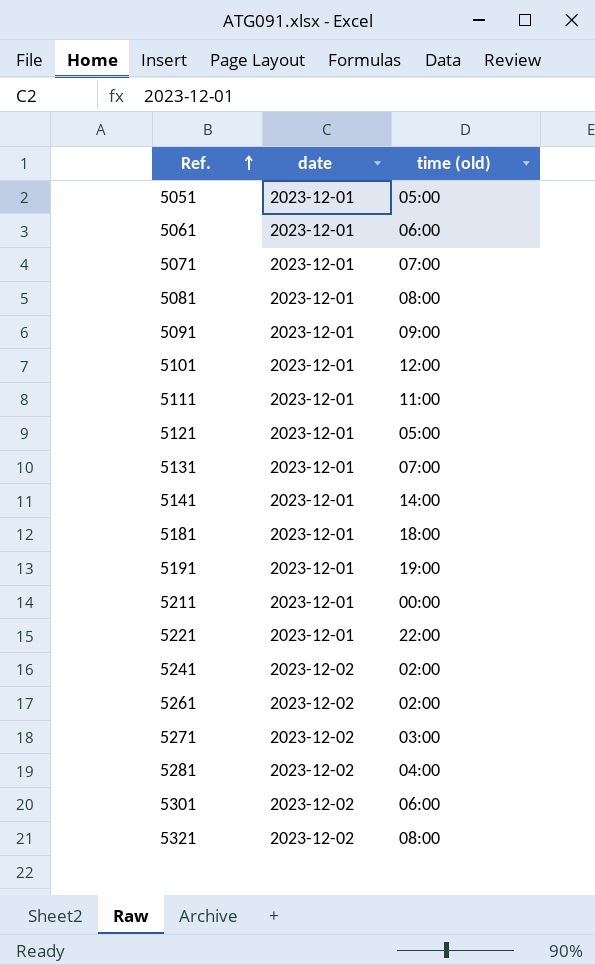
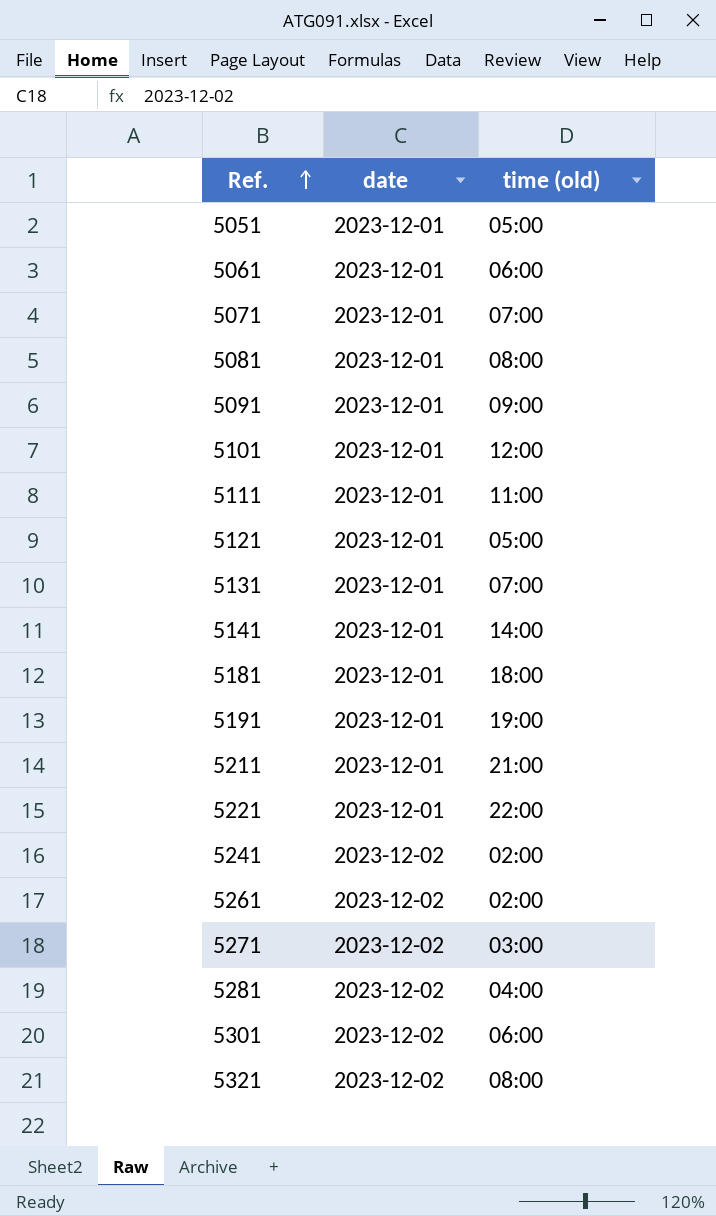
5211 | time (old): 00:00 -> 21:00

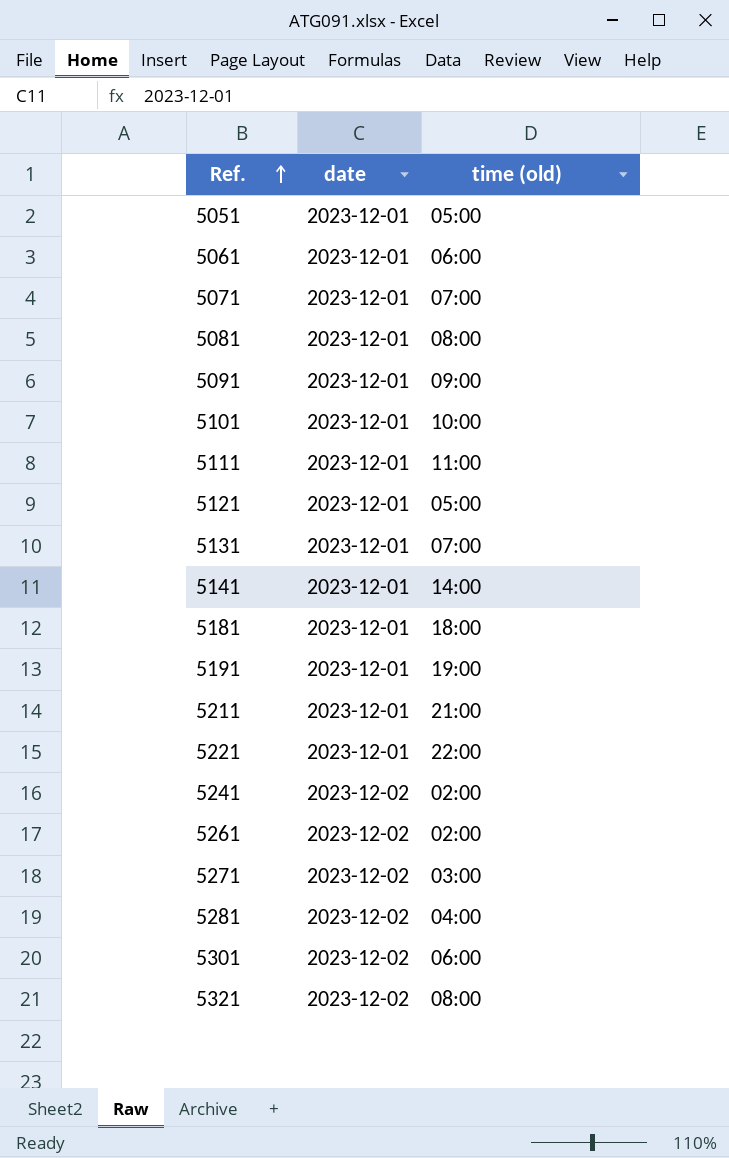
5101 | time (old): 12:00 -> 10:00

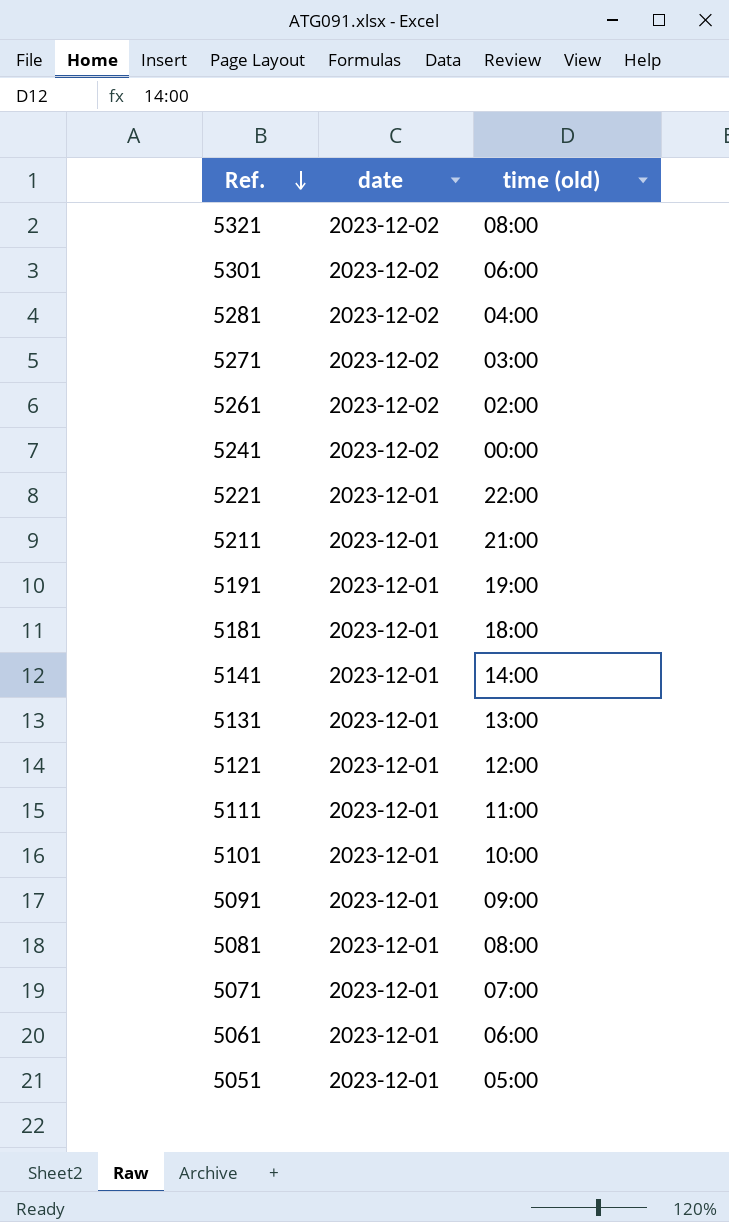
row order: Ref. ascending -> Ref. descending
5241 | time (old): 02:00 -> 00:00
5131 | time (old): 07:00 -> 13:00
5121 | time (old): 05:00 -> 12:00

